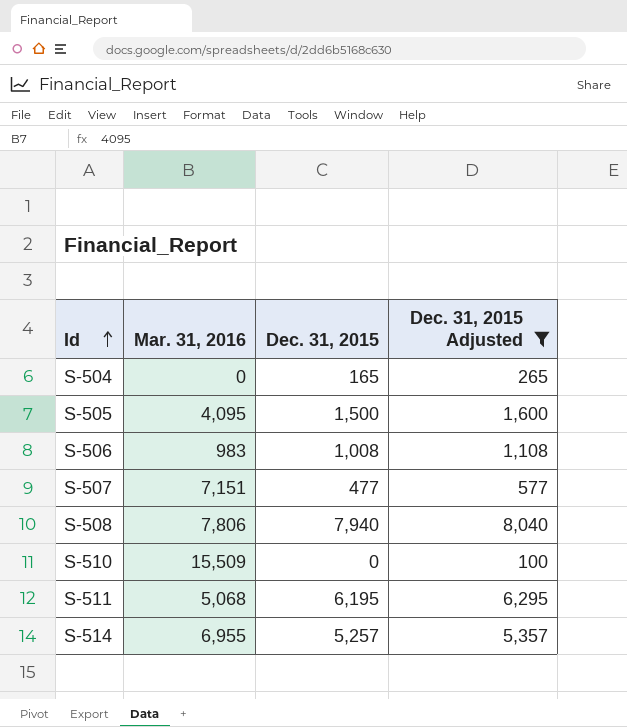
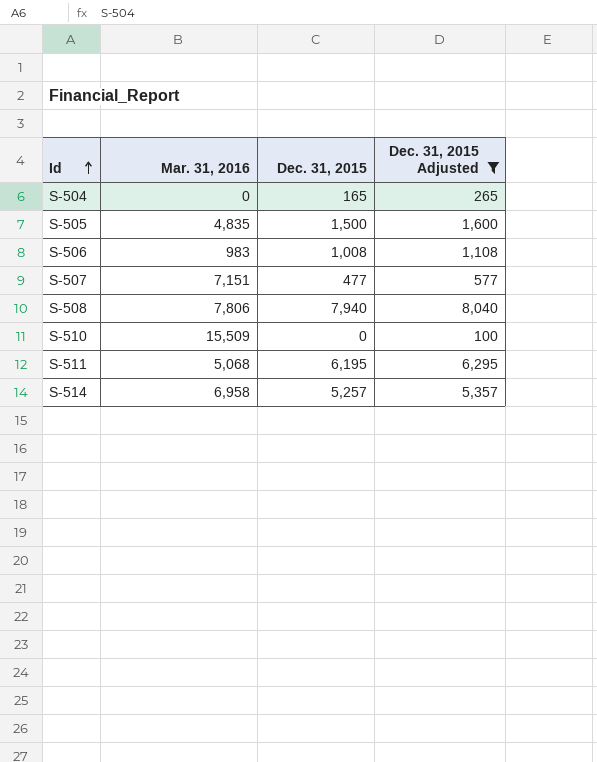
S-505 | Mar. 31, 2016: 4,095 -> 4,835
S-514 | Mar. 31, 2016: 6,955 -> 6,958

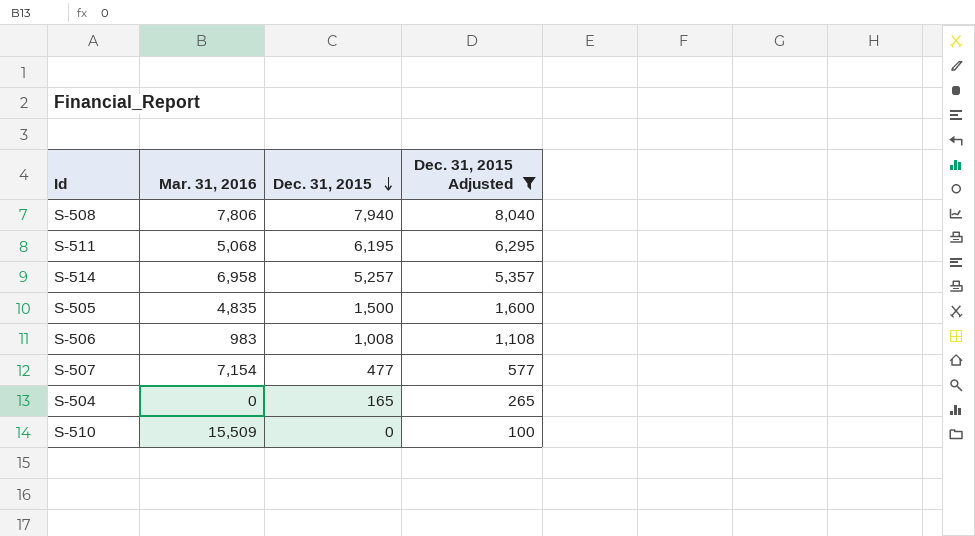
row order: Id ascending -> Dec. 31, 2015 descending
S-507 | Mar. 31, 2016: 7,151 -> 7,154

